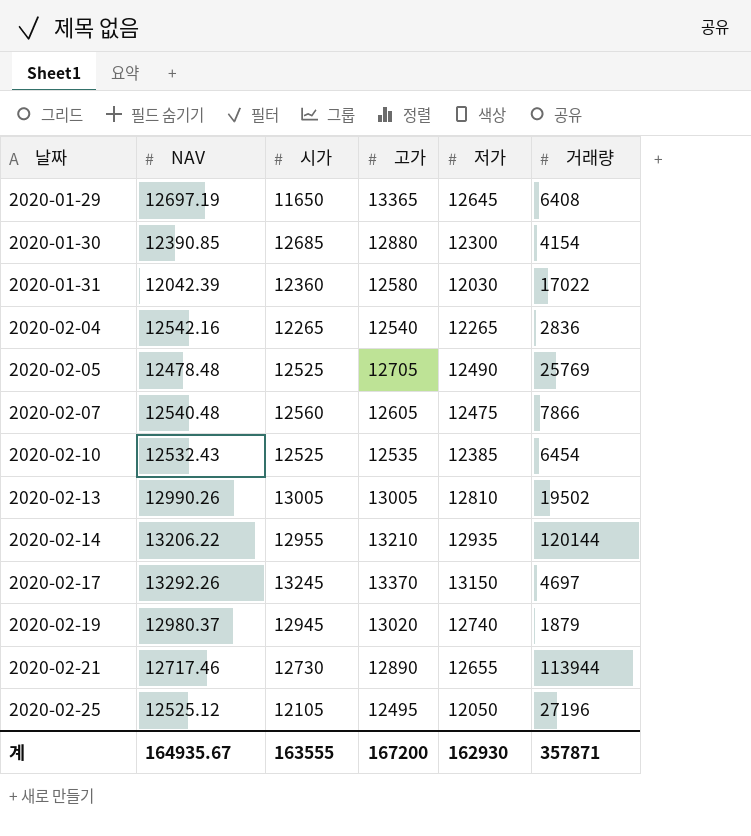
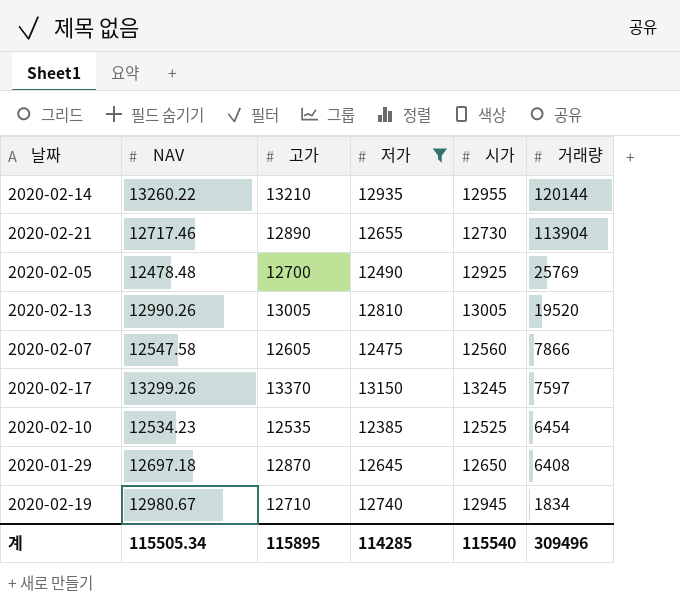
filter: none -> 저가 >= 12385
row order: 날짜 ascending -> 거래량 descending
column 시가 | position: 3 -> 5
2020-02-14 | NAV: 13206.22 -> 13260.22
2020-02-21 | 거래량: 113944 -> 113904
2020-02-05 | 고가: 12705 -> 12700
2020-02-05 | 시가: 12525 -> 12925
2020-02-13 | 거래량: 19502 -> 19520
2020-02-07 | NAV: 12540.48 -> 12547.58
2020-02-17 | NAV: 13292.26 -> 13299.26
2020-02-17 | 거래량: 4697 -> 7597
2020-02-10 | NAV: 12532.43 -> 12534.23
2020-01-29 | NAV: 12697.19 -> 12697.18
2020-01-29 | 고가: 13365 -> 12870
2020-01-29 | 시가: 11650 -> 12650
2020-02-19 | NAV: 12980.37 -> 12980.67
2020-02-19 | 고가: 13020 -> 12710
2020-02-19 | 거래량: 1879 -> 1834
계 | NAV: 164935.67 -> 115505.34
계 | 고가: 167200 -> 115895
계 | 저가: 162930 -> 114285
계 | 시가: 163555 -> 115540
계 | 거래량: 357871 -> 309496

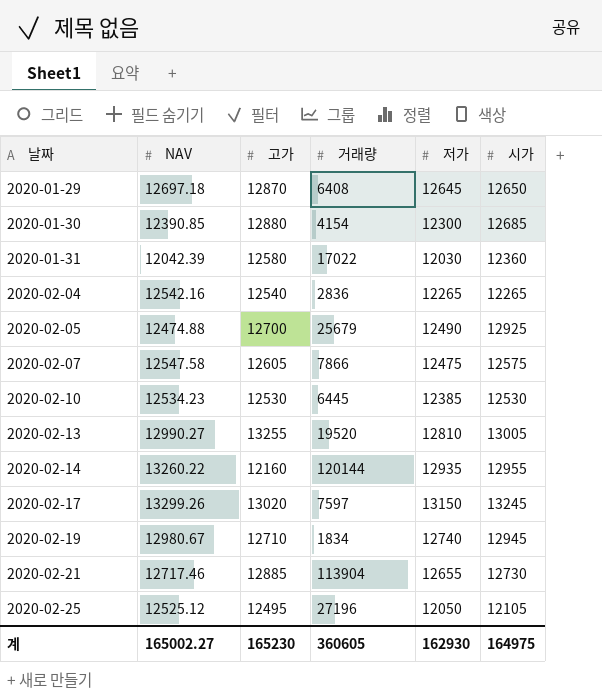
filter: 저가 >= 12385 -> none
row order: 거래량 descending -> 날짜 ascending
column 거래량 | position: 6 -> 4
2020-02-05 | NAV: 12478.48 -> 12474.88
2020-02-05 | 거래량: 25769 -> 25679
2020-02-07 | 시가: 12560 -> 12575
2020-02-10 | 고가: 12535 -> 12530
2020-02-10 | 거래량: 6454 -> 6445
2020-02-10 | 시가: 12525 -> 12530
2020-02-13 | NAV: 12990.26 -> 12990.27
2020-02-13 | 고가: 13005 -> 13255
2020-02-14 | 고가: 13210 -> 12160
2020-02-17 | 고가: 13370 -> 13020
2020-02-21 | 고가: 12890 -> 12885
계 | NAV: 115505.34 -> 165002.27
계 | 고가: 115895 -> 165230
계 | 거래량: 309496 -> 360605
계 | 저가: 114285 -> 162930
계 | 시가: 115540 -> 164975

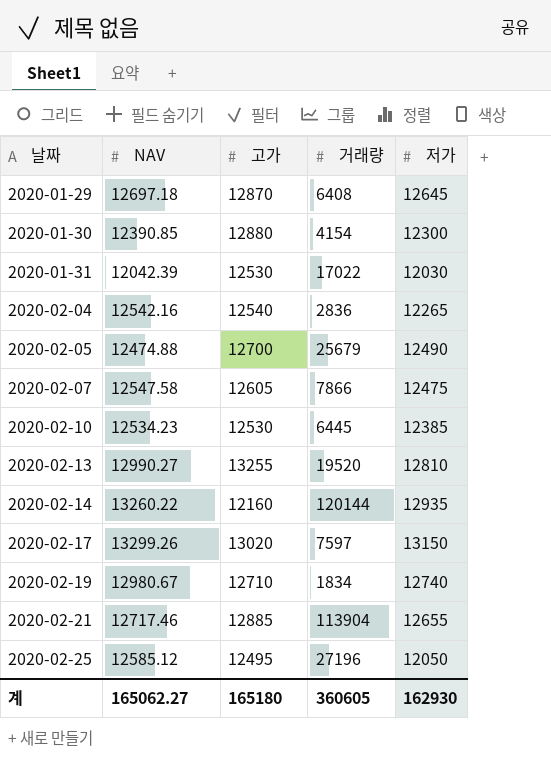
column 시가 | position: 6 -> none
2020-01-31 | 고가: 12580 -> 12530
2020-02-25 | NAV: 12525.12 -> 12585.12
계 | NAV: 165002.27 -> 165062.27
계 | 고가: 165230 -> 165180

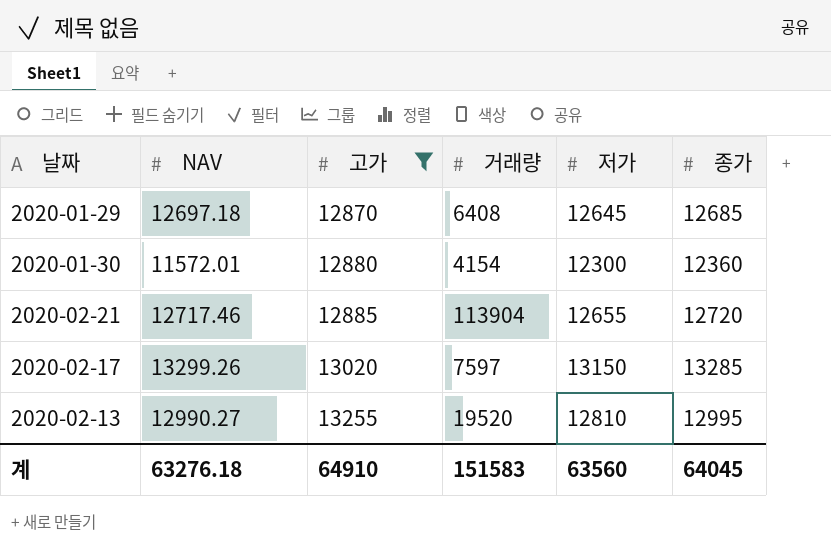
filter: none -> 고가 >= 12870
row order: 날짜 ascending -> 고가 ascending
column 종가 | position: none -> 6
2020-01-30 | NAV: 12390.85 -> 11572.01
계 | NAV: 165062.27 -> 63276.18
계 | 고가: 165180 -> 64910
계 | 거래량: 360605 -> 151583
계 | 저가: 162930 -> 63560

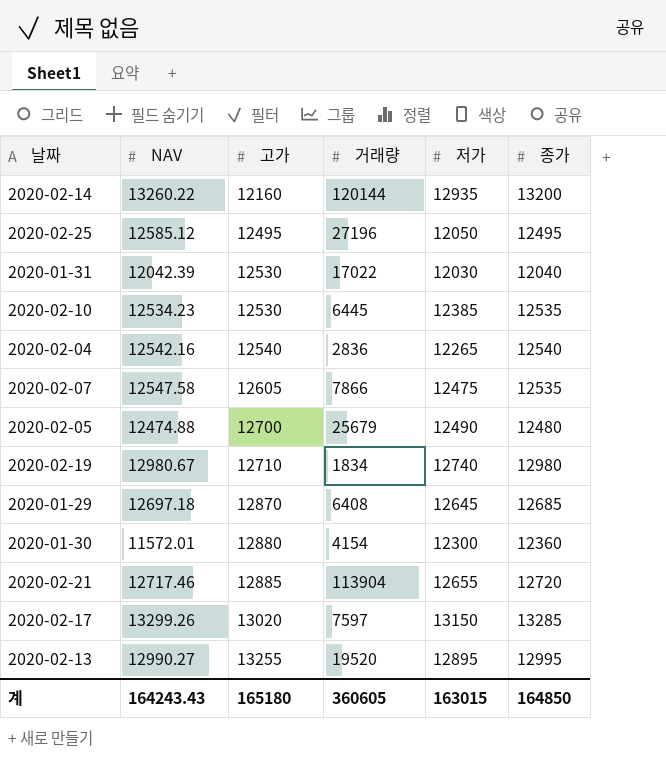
filter: 고가 >= 12870 -> none
2020-02-13 | 저가: 12810 -> 12895
계 | NAV: 63276.18 -> 164243.43
계 | 고가: 64910 -> 165180
계 | 거래량: 151583 -> 360605
계 | 저가: 63560 -> 163015
계 | 종가: 64045 -> 164850

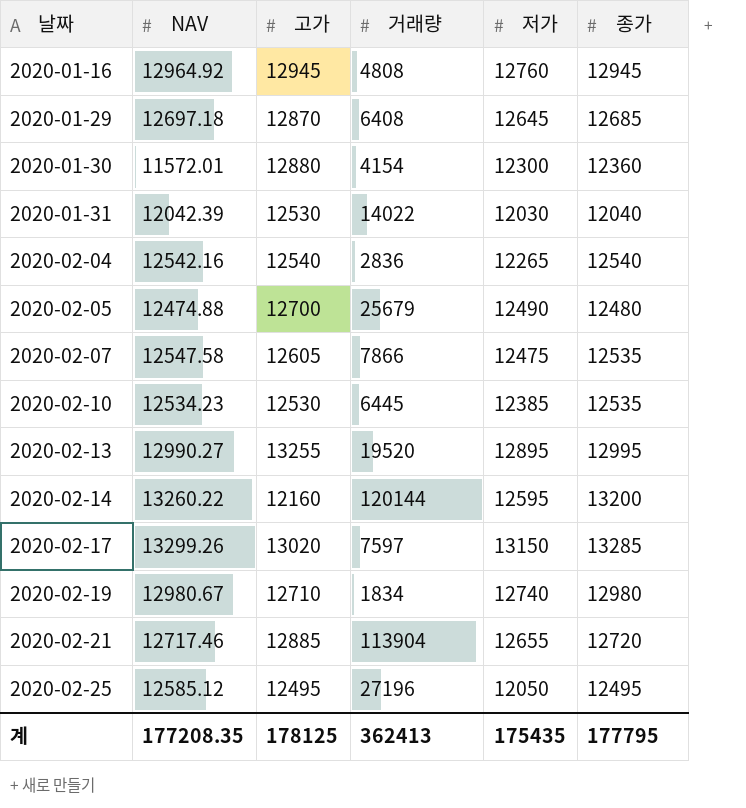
row order: 고가 ascending -> 날짜 ascending
row 2020-01-16: none -> 12964.92 | 12945 | 4808 | 12760 | 12945
2020-01-31 | 거래량: 17022 -> 14022
2020-02-14 | 저가: 12935 -> 12595
계 | NAV: 164243.43 -> 177208.35
계 | 고가: 165180 -> 178125
계 | 거래량: 360605 -> 362413
계 | 저가: 163015 -> 175435
계 | 종가: 164850 -> 177795

